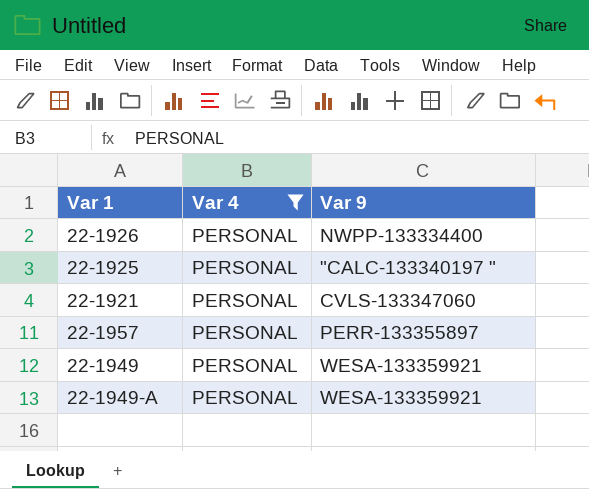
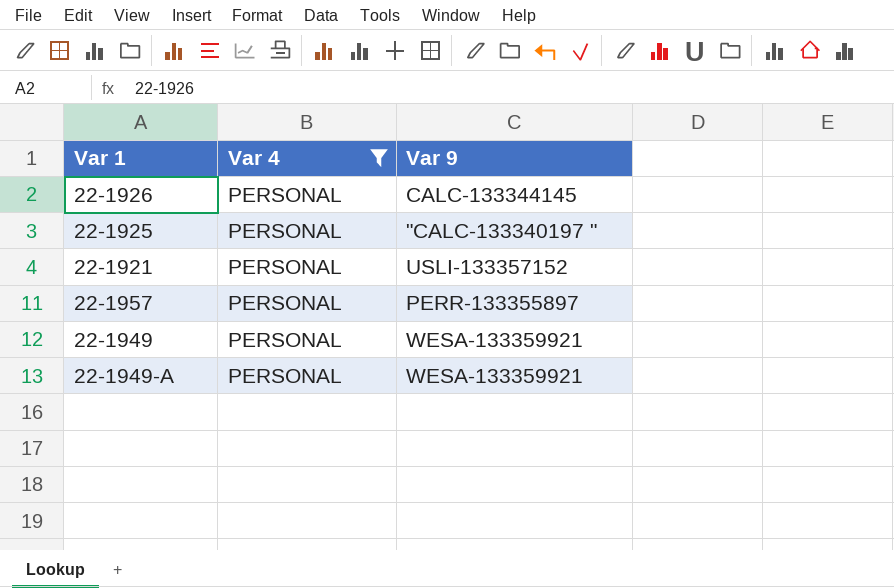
22-1926 | Var 9: NWPP-133334400 -> CALC-133344145
22-1921 | Var 9: CVLS-133347060 -> USLI-133357152

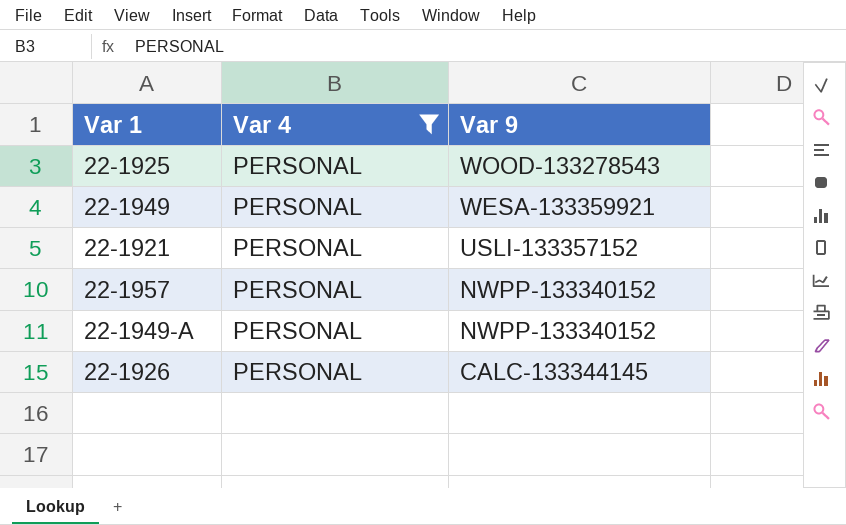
row order: none -> Var 9 descending
22-1925 | Var 9: "CALC-133340197 " -> WOOD-133278543
22-1957 | Var 9: PERR-133355897 -> NWPP-133340152
22-1949-A | Var 9: WESA-133359921 -> NWPP-133340152

